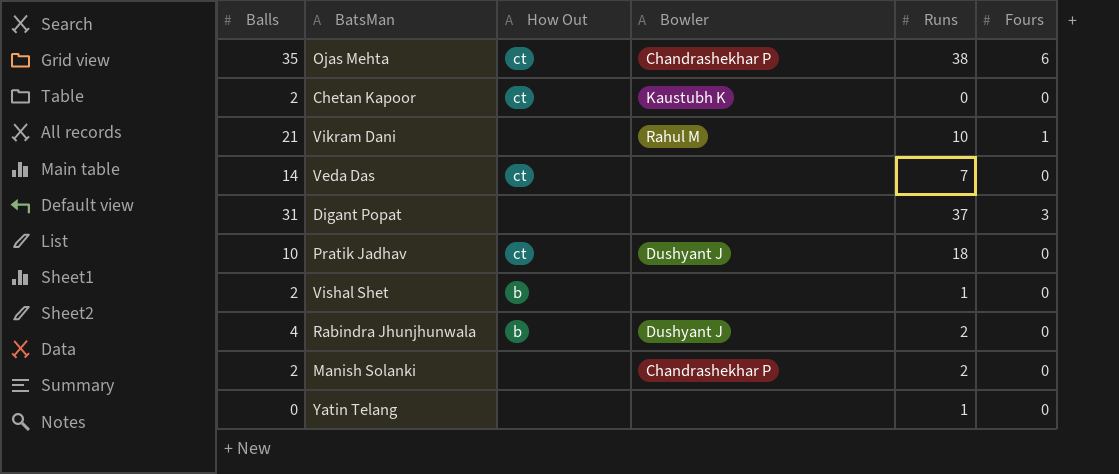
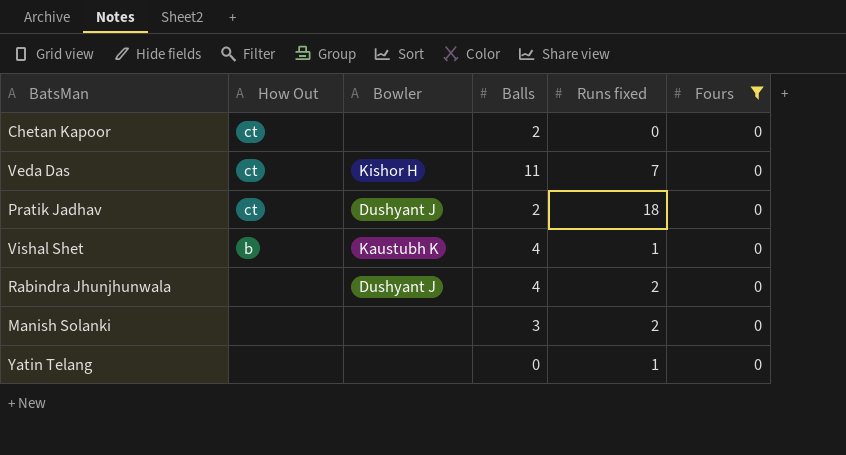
filter: none -> Fours = 0
column Balls | position: 1 -> 4
column name: Runs -> Runs fixed
Chetan Kapoor | Bowler: Kaustubh K -> none
Veda Das | Bowler: none -> Kishor H
Veda Das | Balls: 14 -> 11
Pratik Jadhav | Balls: 10 -> 2
Vishal Shet | Bowler: none -> Kaustubh K
Vishal Shet | Balls: 2 -> 4
Rabindra Jhunjhunwala | How Out: b -> none
Manish Solanki | Bowler: Chandrashekhar P -> none
Manish Solanki | Balls: 2 -> 3

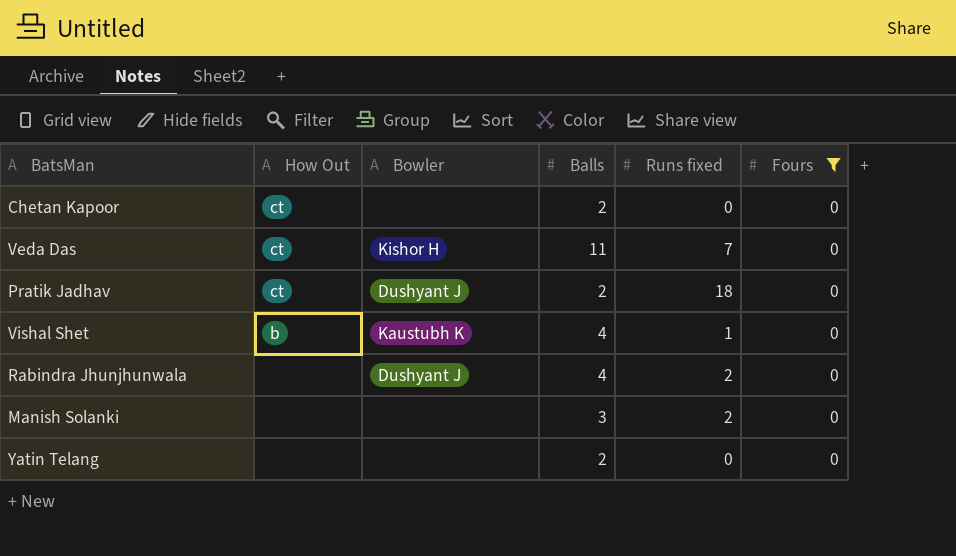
Yatin Telang | Balls: 0 -> 2
Yatin Telang | Runs fixed: 1 -> 0

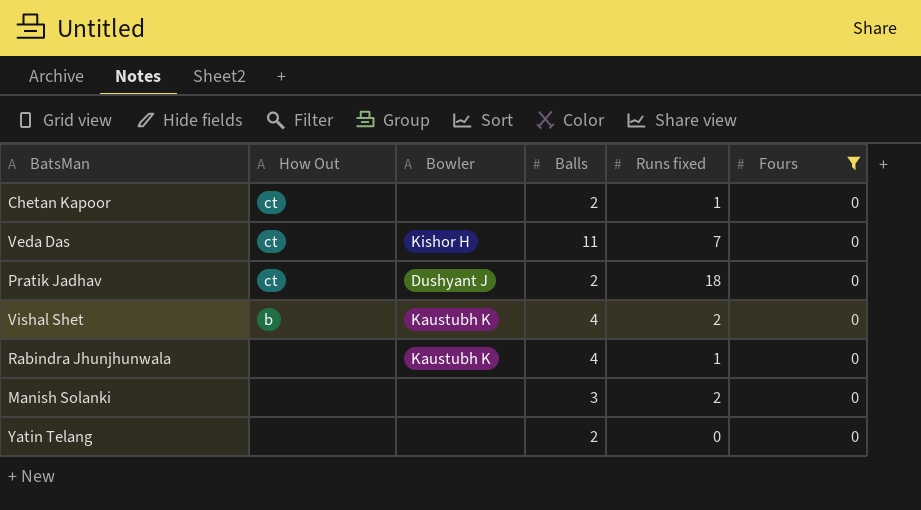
Chetan Kapoor | Runs fixed: 0 -> 1
Vishal Shet | Runs fixed: 1 -> 2
Rabindra Jhunjhunwala | Bowler: Dushyant J -> Kaustubh K
Rabindra Jhunjhunwala | Runs fixed: 2 -> 1

